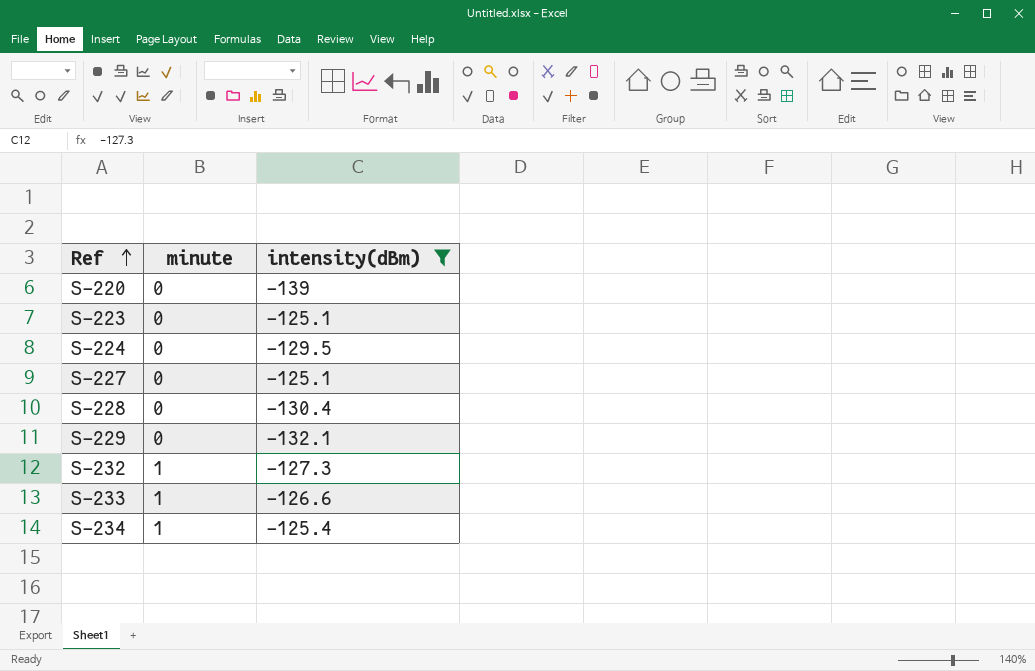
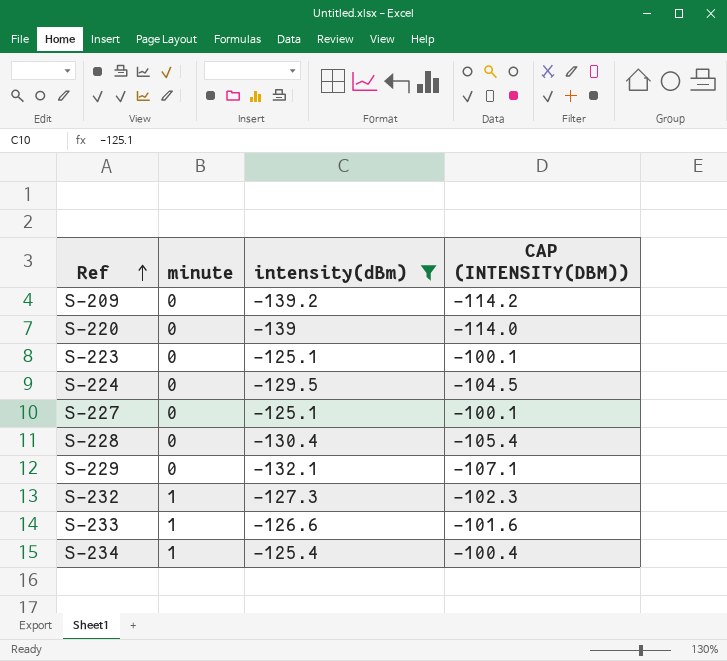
column CAP (INTENSITY(DBM)) | formula: none -> [intensity(dBm)] + 25
row S-209: none -> 0 | -139.2 | -114.2

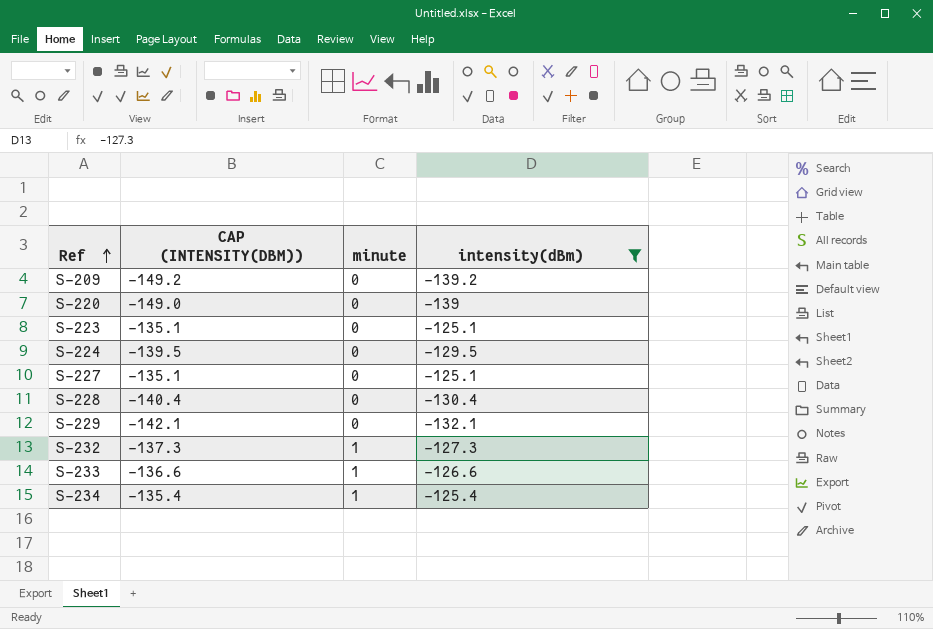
column CAP (INTENSITY(DBM)) | formula: [intensity(dBm)] + 25 -> [intensity(dBm)] - 10
column CAP (INTENSITY(DBM)) | position: 4 -> 2

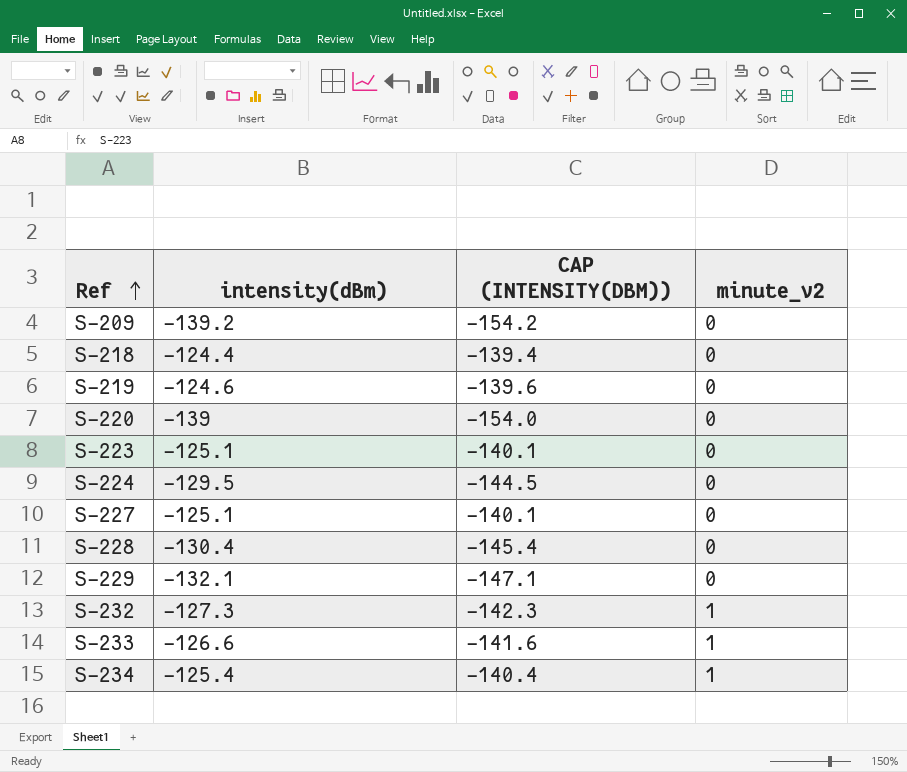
filter: intensity(dBm) <= -125.1 -> none
column intensity(dBm) | position: 4 -> 2
column CAP (INTENSITY(DBM)) | formula: [intensity(dBm)] - 10 -> [intensity(dBm)] - 15
column name: minute -> minute_v2

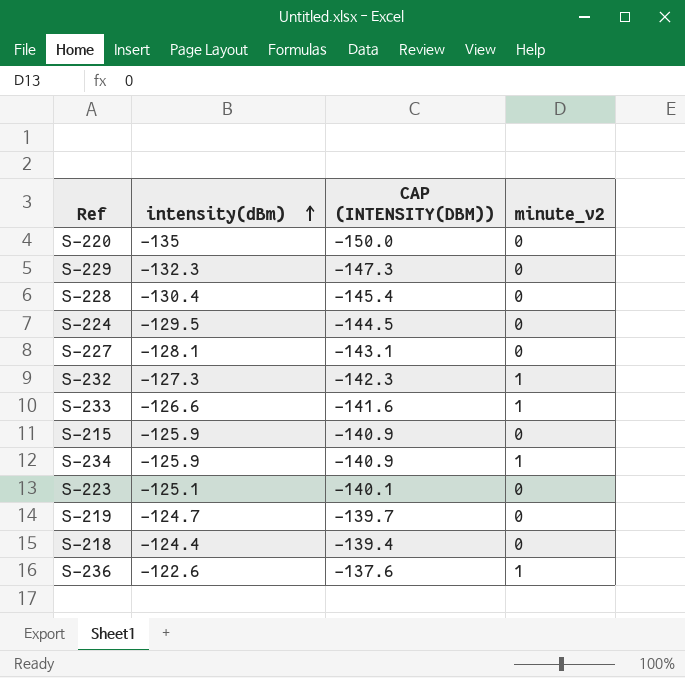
row order: Ref ascending -> intensity(dBm) ascending
row S-209: -139.2 | -154.2 | 0 -> none
S-220 | intensity(dBm): -139 -> -135
S-220 | CAP (INTENSITY(DBM)): -154.0 -> -150.0
S-229 | intensity(dBm): -132.1 -> -132.3
S-229 | CAP (INTENSITY(DBM)): -147.1 -> -147.3
S-227 | intensity(dBm): -125.1 -> -128.1
S-227 | CAP (INTENSITY(DBM)): -140.1 -> -143.1
row S-215: none -> -125.9 | -140.9 | 0
S-234 | intensity(dBm): -125.4 -> -125.9
S-234 | CAP (INTENSITY(DBM)): -140.4 -> -140.9
S-219 | intensity(dBm): -124.6 -> -124.7
S-219 | CAP (INTENSITY(DBM)): -139.6 -> -139.7
row S-236: none -> -122.6 | -137.6 | 1

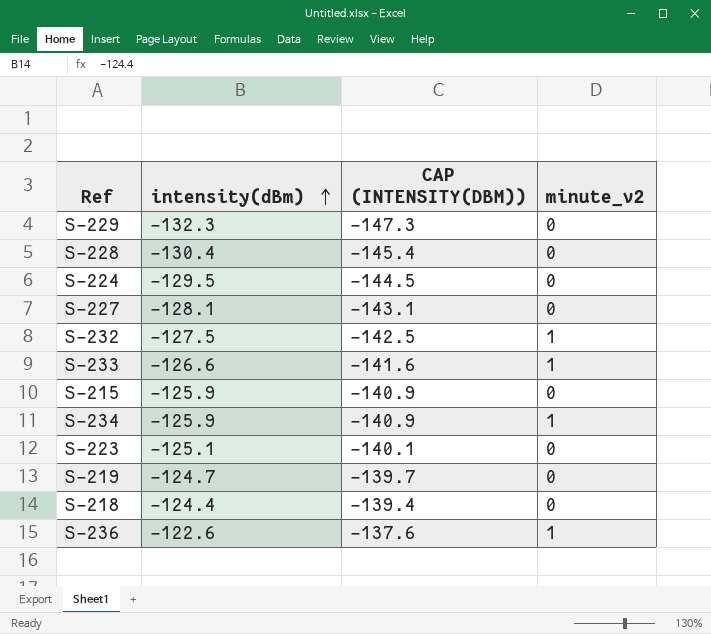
row S-220: -135 | -150.0 | 0 -> none
S-232 | intensity(dBm): -127.3 -> -127.5
S-232 | CAP (INTENSITY(DBM)): -142.3 -> -142.5

